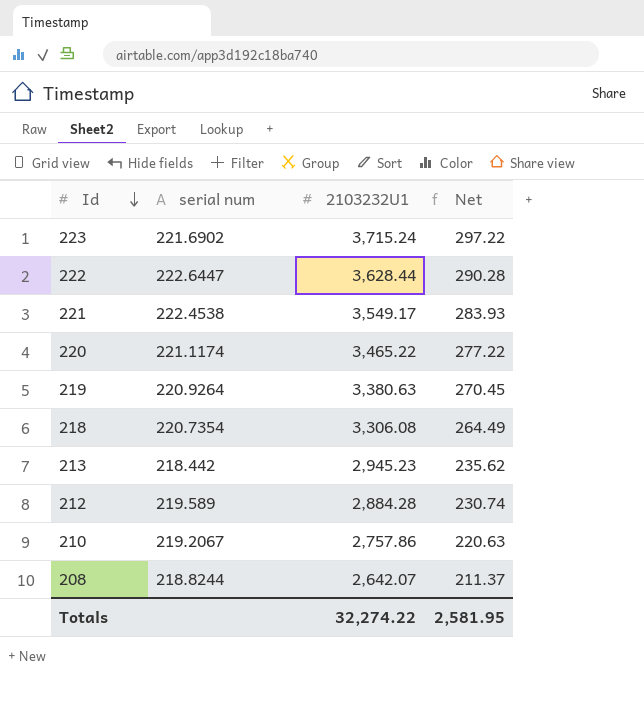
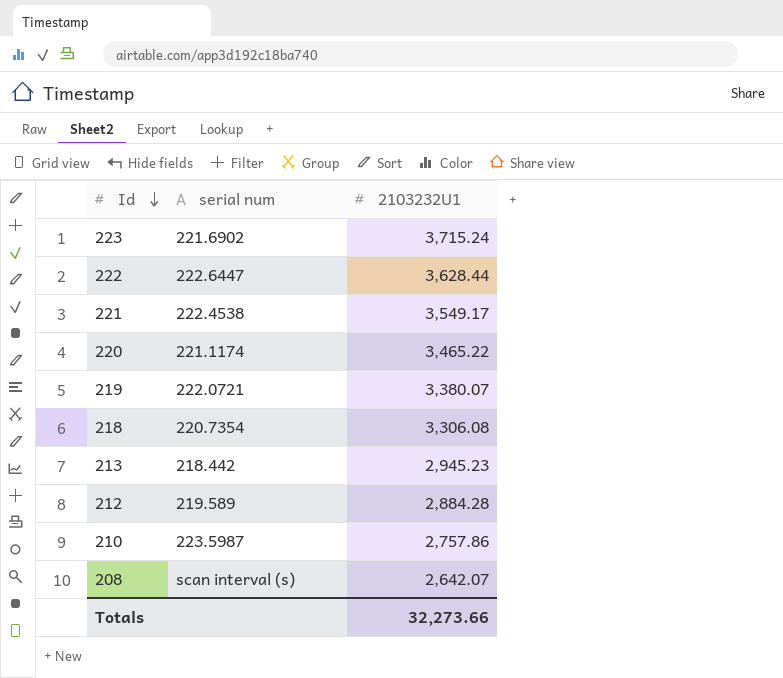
column Net | formula: [2103232U1] * 0.08 -> none
219 | serial num: 220.9264 -> 222.0721
219 | 2103232U1: 3,380.63 -> 3,380.07
210 | serial num: 219.2067 -> 223.5987
208 | serial num: 218.8244 -> scan interval (s)
Totals | 2103232U1: 32,274.22 -> 32,273.66

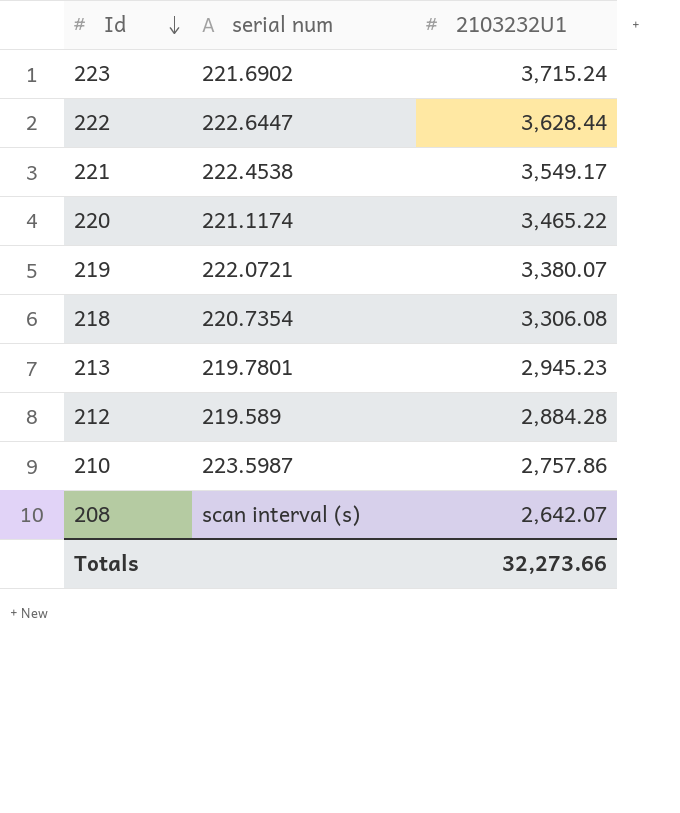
213 | serial num: 218.442 -> 219.7801

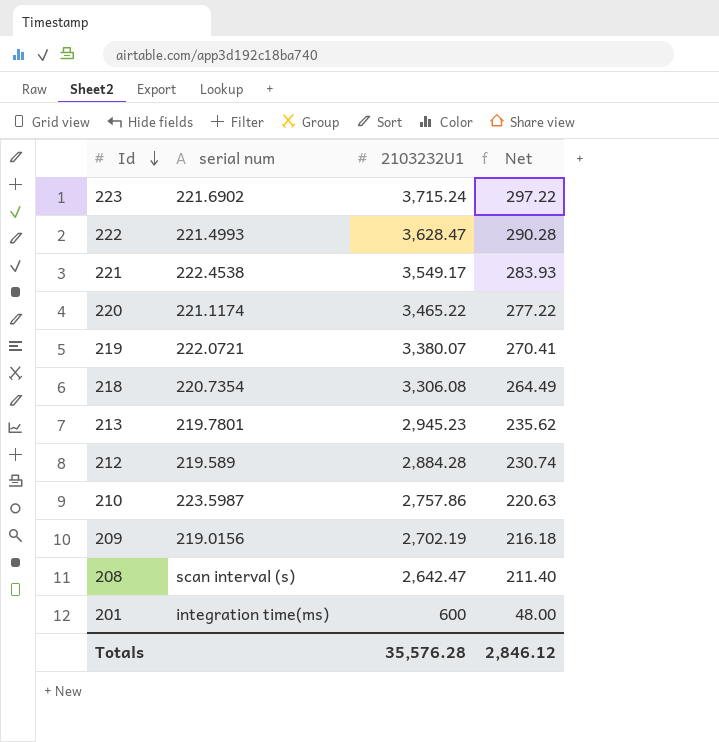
column Net | formula: none -> [2103232U1] * 0.08
222 | serial num: 222.6447 -> 221.4993
222 | 2103232U1: 3,628.44 -> 3,628.47
row 209: none -> 219.0156 | 2,702.19 | 216.18
208 | 2103232U1: 2,642.07 -> 2,642.47
row 201: none -> integration time(ms) | 600 | 48.00
Totals | 2103232U1: 32,273.66 -> 35,576.28

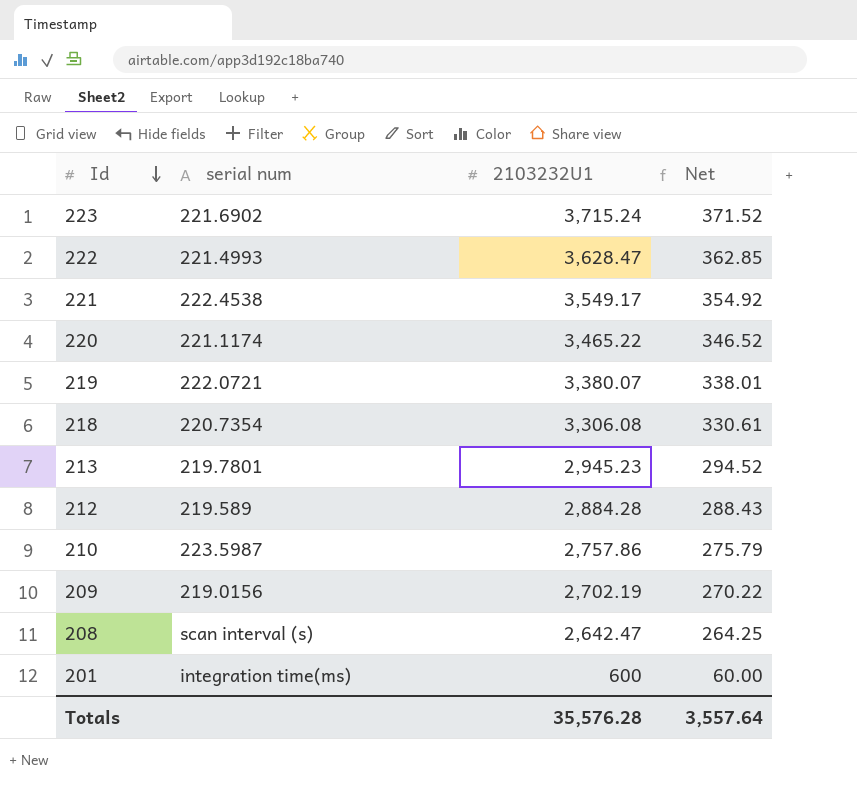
column Net | formula: [2103232U1] * 0.08 -> [2103232U1] * 0.1
Totals | Net: 2,846.12 -> 3,557.64

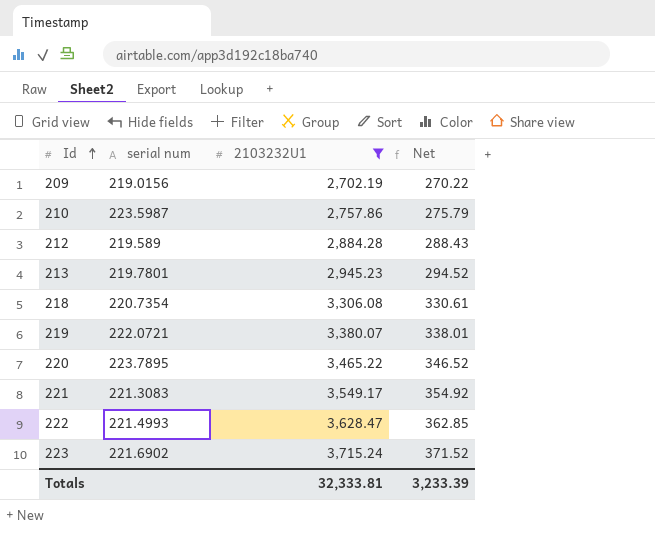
filter: none -> 2103232U1 >= 2,702.19
row order: Id descending -> Id ascending
220 | serial num: 221.1174 -> 223.7895
221 | serial num: 222.4538 -> 221.3083
Totals | 2103232U1: 35,576.28 -> 32,333.81
Totals | Net: 3,557.64 -> 3,233.39

